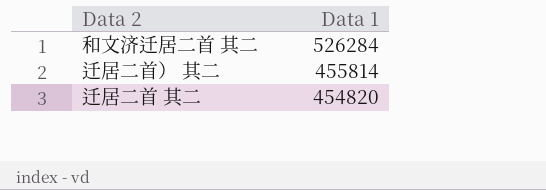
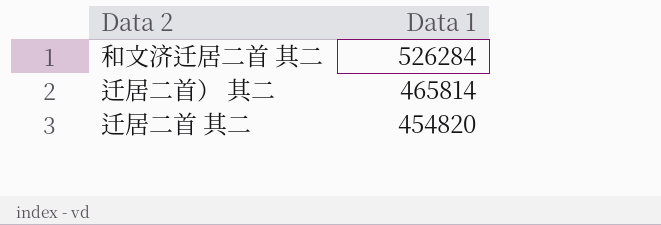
迁居二首） 其二 | Data 1: 455814 -> 465814

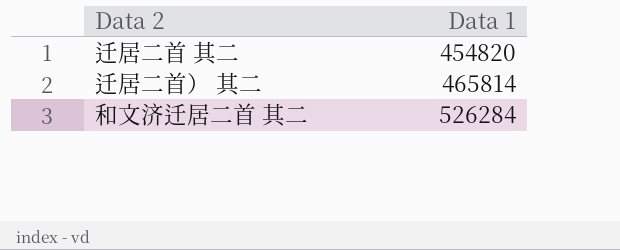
row order: Data 1 descending -> Data 1 ascending

